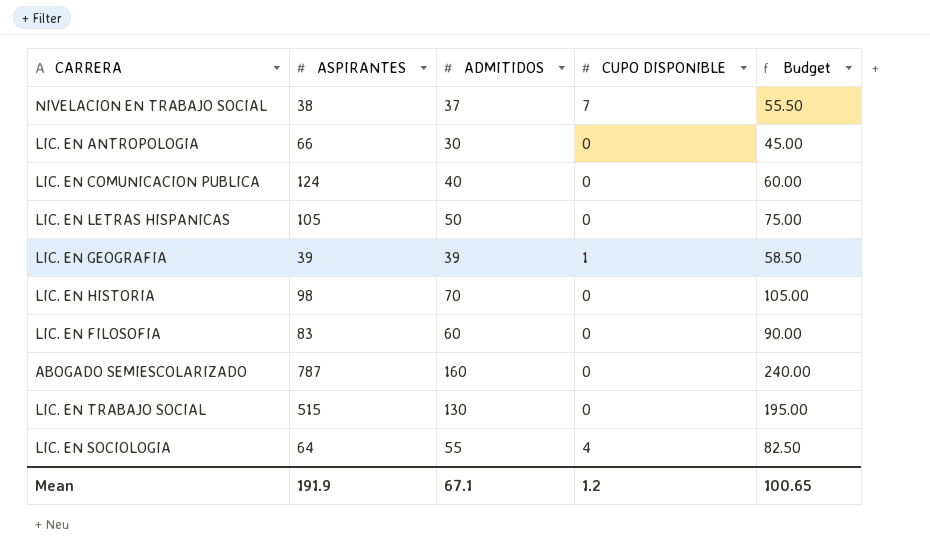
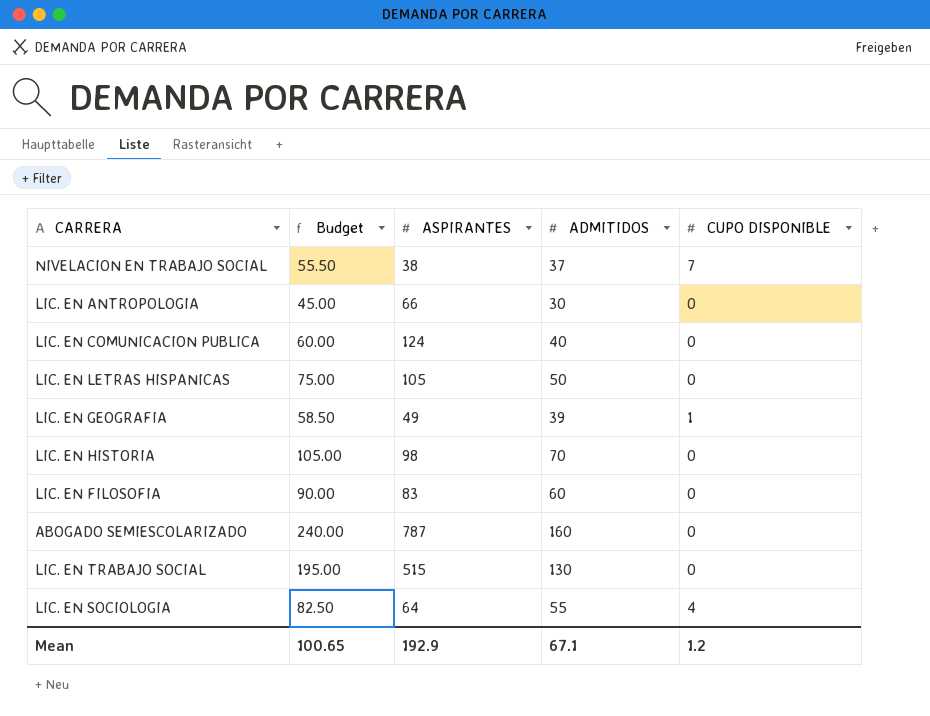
column Budget | position: 5 -> 2
LIC. EN GEOGRAFIA | ASPIRANTES: 39 -> 49
Mean | ASPIRANTES: 191.9 -> 192.9

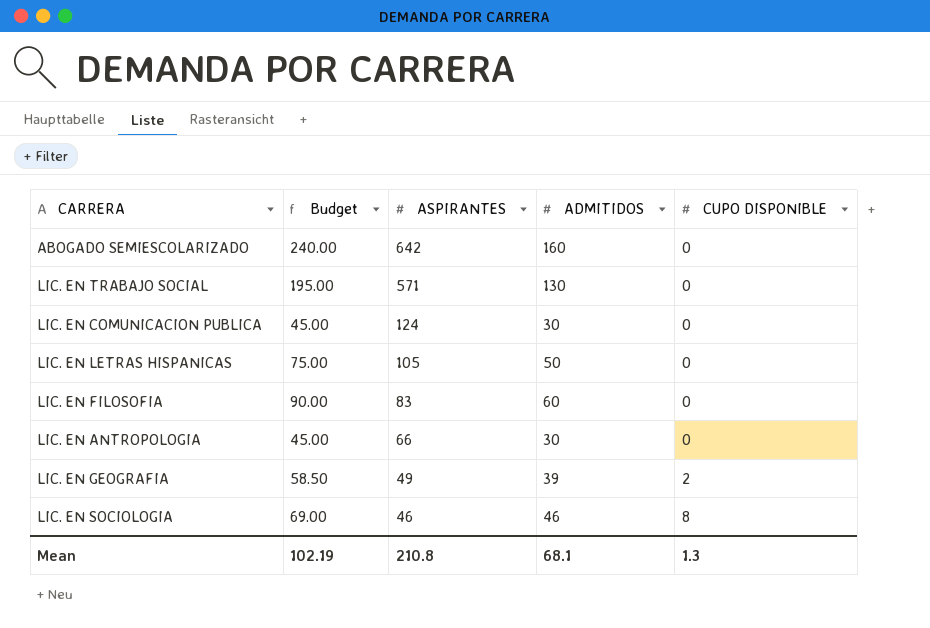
row order: none -> ASPIRANTES descending
row NIVELACION EN TRABAJO SOCIAL: 55.50 | 38 | 37 | 7 -> none
row LIC. EN HISTORIA: 105.00 | 98 | 70 | 0 -> none
ABOGADO SEMIESCOLARIZADO | ASPIRANTES: 787 -> 642
LIC. EN TRABAJO SOCIAL | ASPIRANTES: 515 -> 571
LIC. EN COMUNICACION PUBLICA | Budget: 60.00 -> 45.00
LIC. EN COMUNICACION PUBLICA | ADMITIDOS: 40 -> 30
LIC. EN GEOGRAFIA | CUPO DISPONIBLE: 1 -> 2
LIC. EN SOCIOLOGIA | Budget: 82.50 -> 69.00
LIC. EN SOCIOLOGIA | ASPIRANTES: 64 -> 46
LIC. EN SOCIOLOGIA | ADMITIDOS: 55 -> 46
LIC. EN SOCIOLOGIA | CUPO DISPONIBLE: 4 -> 8
Mean | Budget: 100.65 -> 102.19
Mean | ASPIRANTES: 192.9 -> 210.8
Mean | ADMITIDOS: 67.1 -> 68.1
Mean | CUPO DISPONIBLE: 1.2 -> 1.3

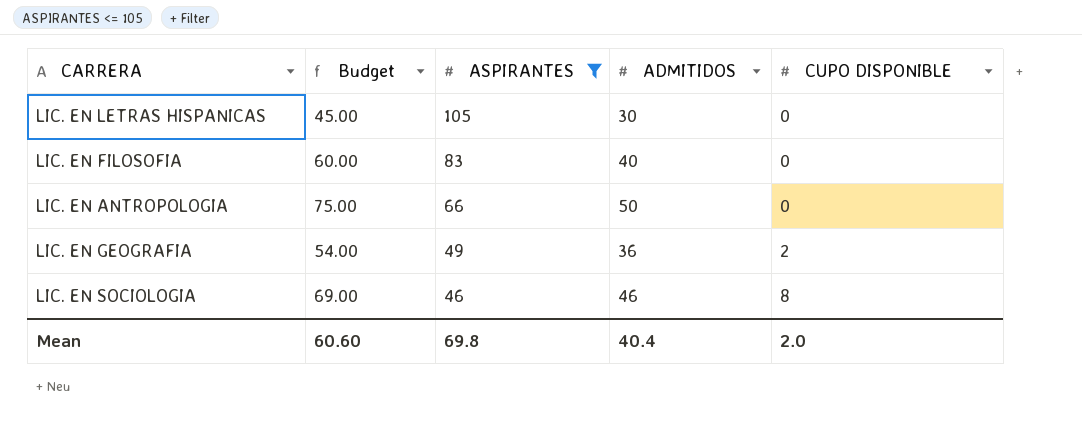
filter: none -> ASPIRANTES <= 105
LIC. EN LETRAS HISPANICAS | Budget: 75.00 -> 45.00
LIC. EN LETRAS HISPANICAS | ADMITIDOS: 50 -> 30
LIC. EN FILOSOFIA | Budget: 90.00 -> 60.00
LIC. EN FILOSOFIA | ADMITIDOS: 60 -> 40
LIC. EN ANTROPOLOGIA | Budget: 45.00 -> 75.00
LIC. EN ANTROPOLOGIA | ADMITIDOS: 30 -> 50
LIC. EN GEOGRAFIA | Budget: 58.50 -> 54.00
LIC. EN GEOGRAFIA | ADMITIDOS: 39 -> 36
Mean | Budget: 102.19 -> 60.60
Mean | ASPIRANTES: 210.8 -> 69.8
Mean | ADMITIDOS: 68.1 -> 40.4
Mean | CUPO DISPONIBLE: 1.3 -> 2.0

